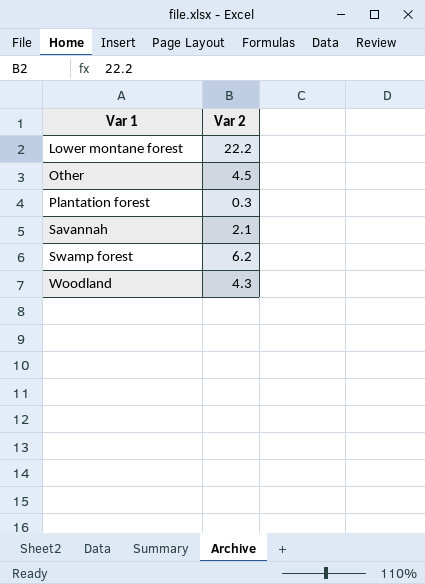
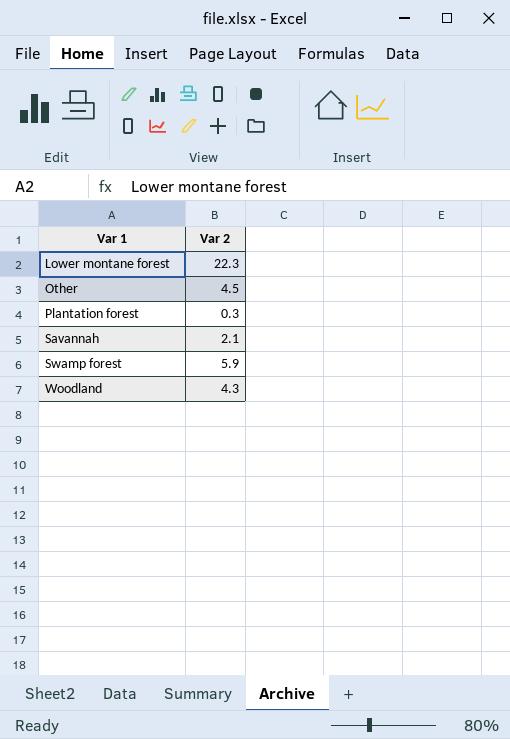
Lower montane forest | Var 2: 22.2 -> 22.3
Swamp forest | Var 2: 6.2 -> 5.9

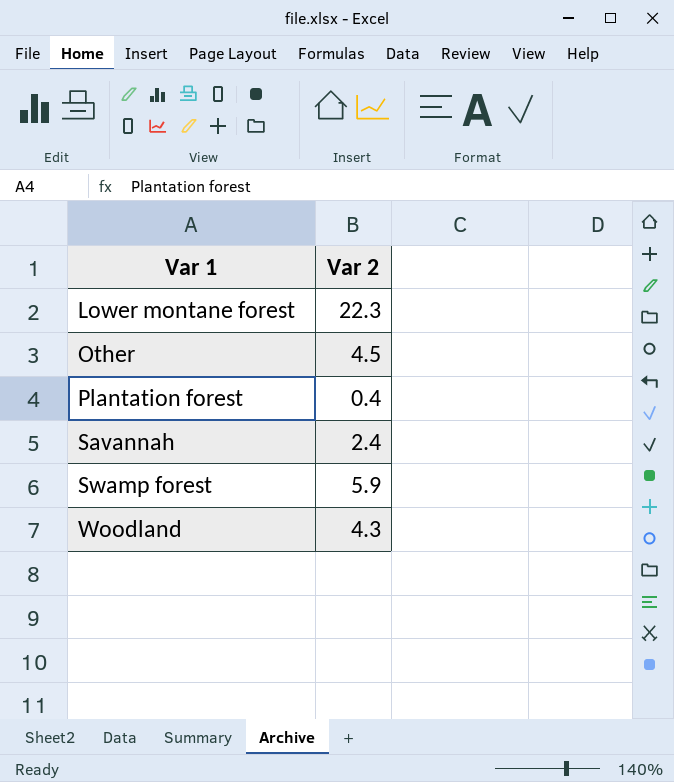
Plantation forest | Var 2: 0.3 -> 0.4
Savannah | Var 2: 2.1 -> 2.4

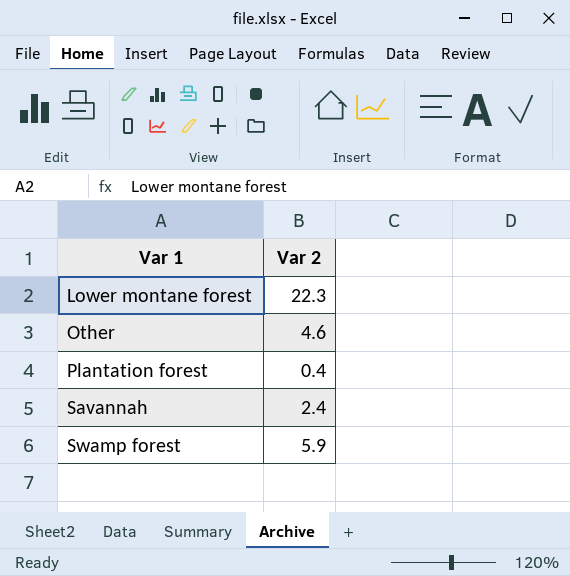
row Woodland: 4.3 -> none
Other | Var 2: 4.5 -> 4.6

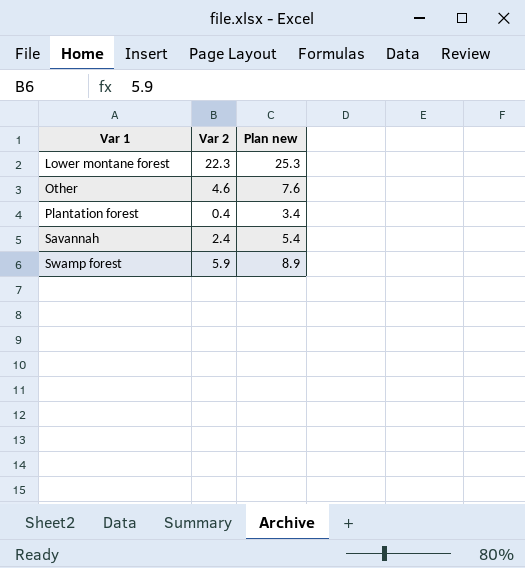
column Plan new | formula: none -> [Var 2] + 3

